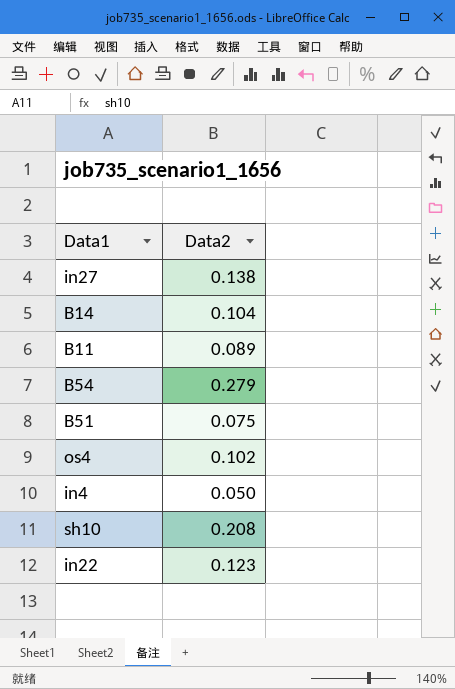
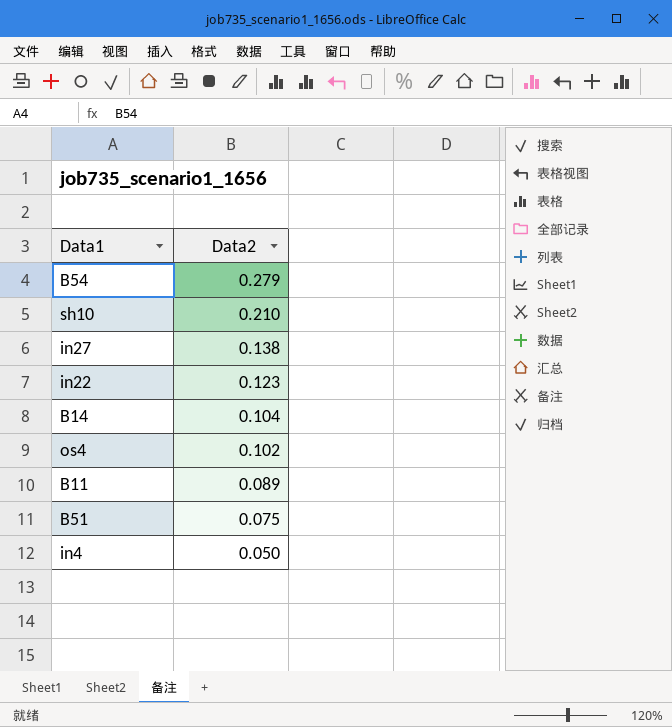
row order: none -> Data2 descending
sh10 | Data2: 0.208 -> 0.210

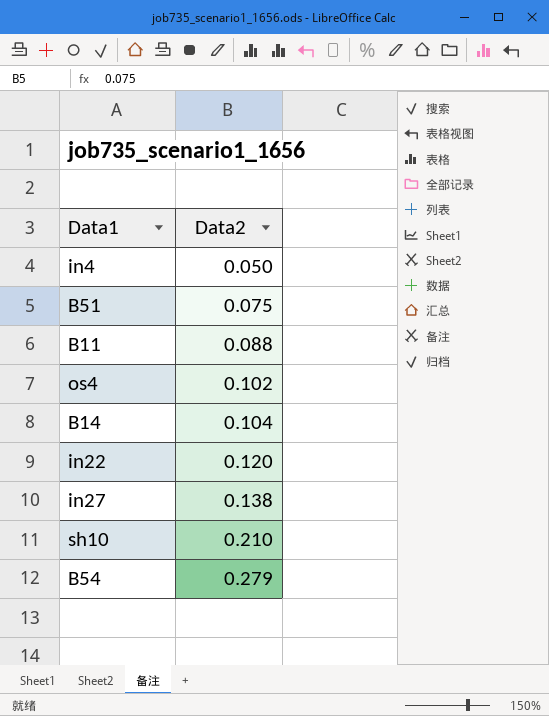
row order: Data2 descending -> Data2 ascending
B11 | Data2: 0.089 -> 0.088
in22 | Data2: 0.123 -> 0.120

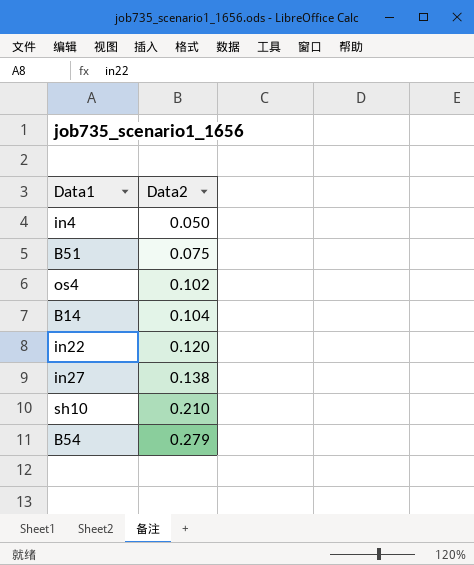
row B11: 0.088 -> none

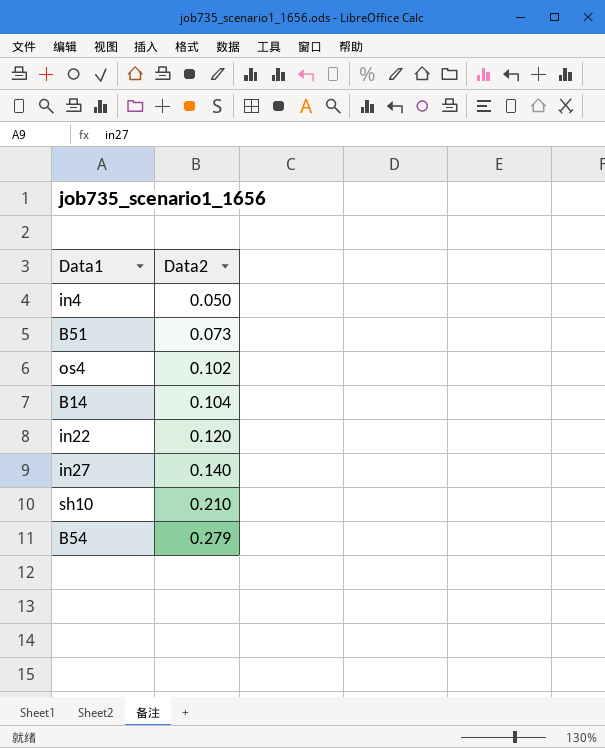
B51 | Data2: 0.075 -> 0.073
in27 | Data2: 0.138 -> 0.140

